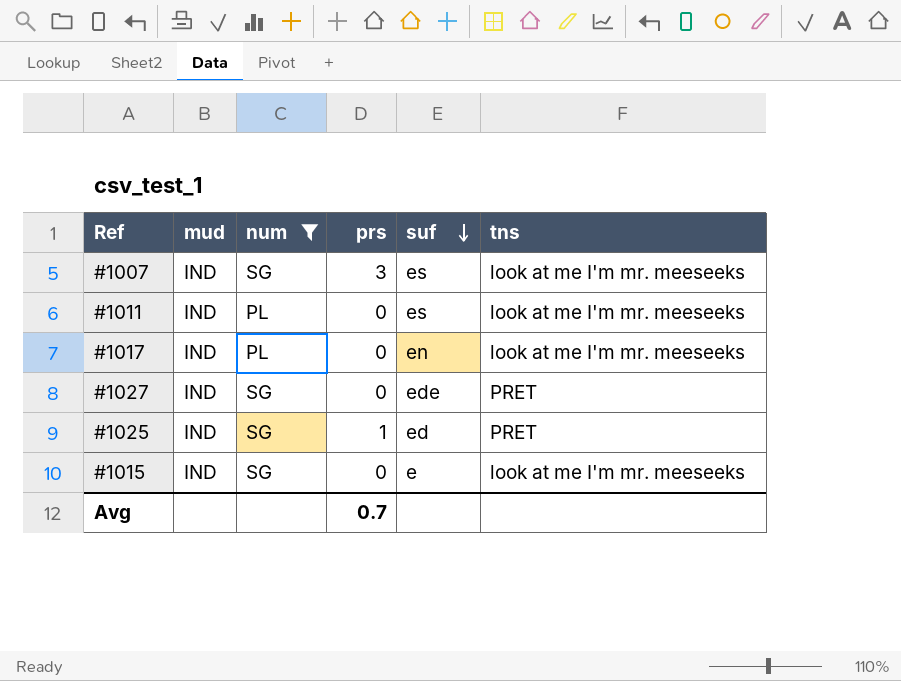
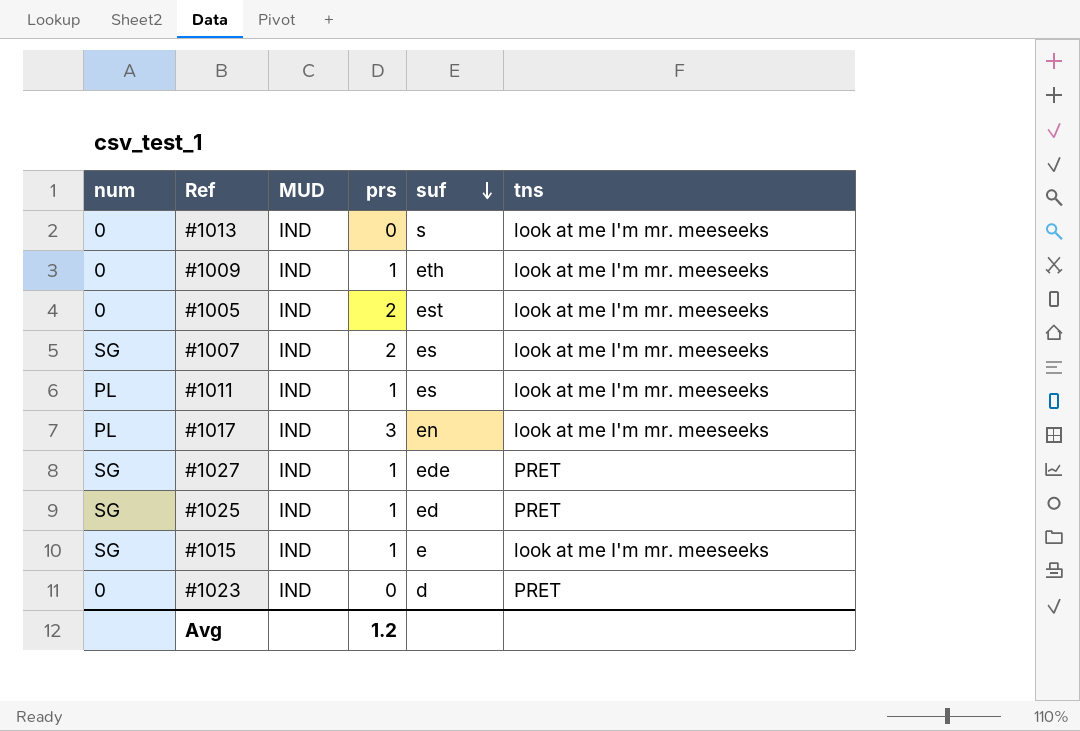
filter: num != 0 -> none
column num | position: 3 -> 1
column name: mud -> MUD
#1007 | prs: 3 -> 2
#1011 | prs: 0 -> 1
#1017 | prs: 0 -> 3
#1027 | prs: 0 -> 1
#1015 | prs: 0 -> 1
Avg | prs: 0.7 -> 1.2

